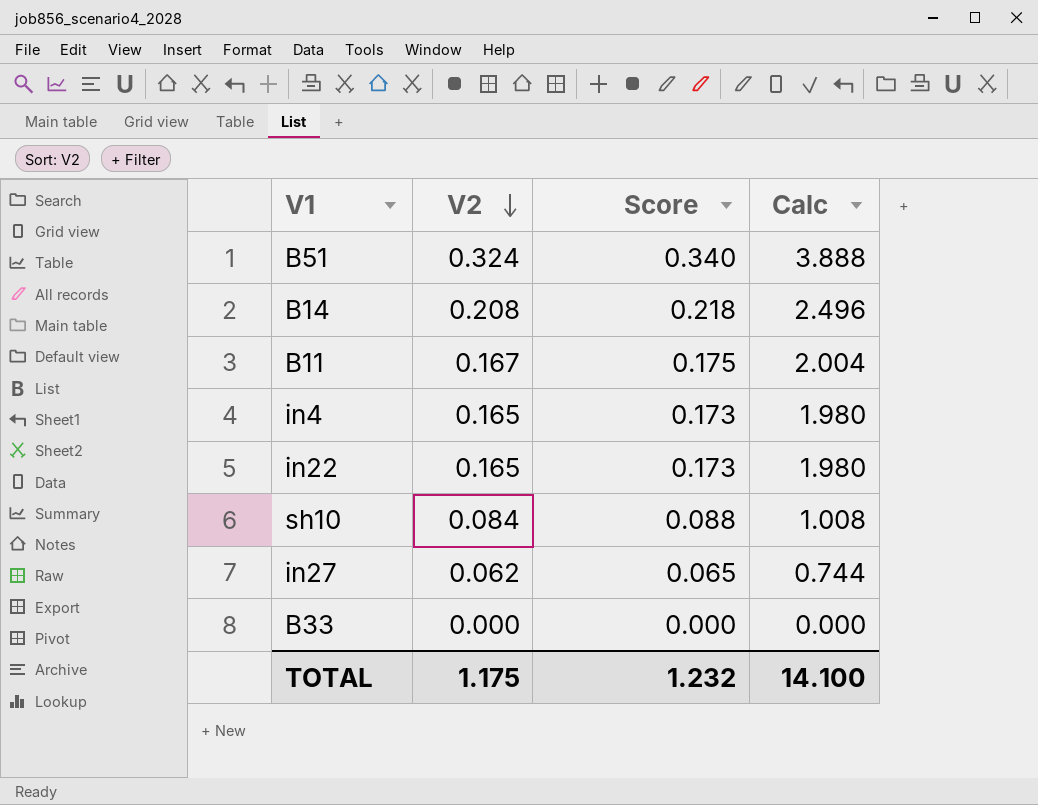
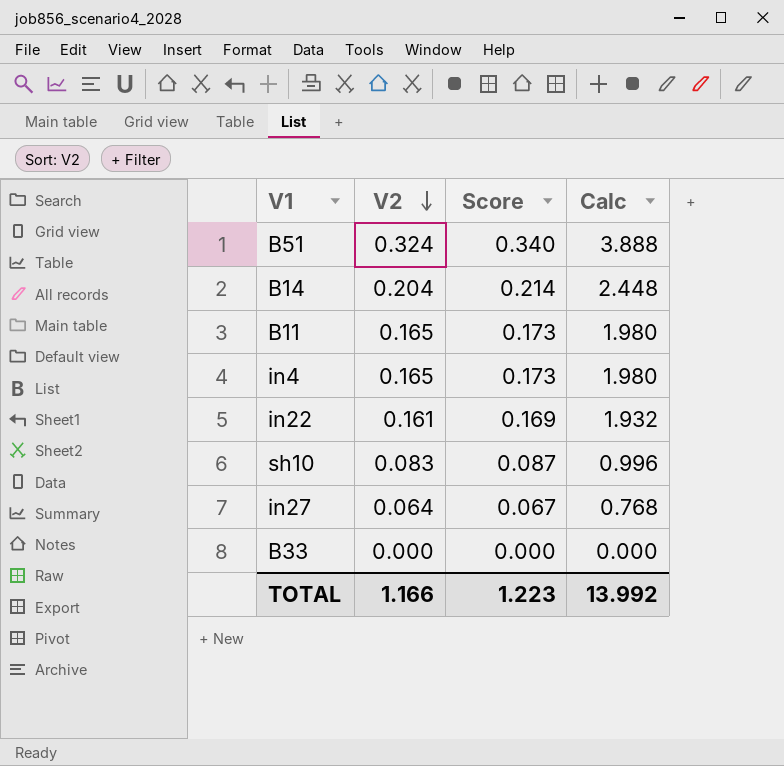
B14 | V2: 0.208 -> 0.204
B14 | Score: 0.218 -> 0.214
B14 | Calc: 2.496 -> 2.448
B11 | V2: 0.167 -> 0.165
B11 | Score: 0.175 -> 0.173
B11 | Calc: 2.004 -> 1.980
in22 | V2: 0.165 -> 0.161
in22 | Score: 0.173 -> 0.169
in22 | Calc: 1.980 -> 1.932
sh10 | V2: 0.084 -> 0.083
sh10 | Score: 0.088 -> 0.087
sh10 | Calc: 1.008 -> 0.996
in27 | V2: 0.062 -> 0.064
in27 | Score: 0.065 -> 0.067
in27 | Calc: 0.744 -> 0.768
TOTAL | V2: 1.175 -> 1.166
TOTAL | Score: 1.232 -> 1.223
TOTAL | Calc: 14.100 -> 13.992

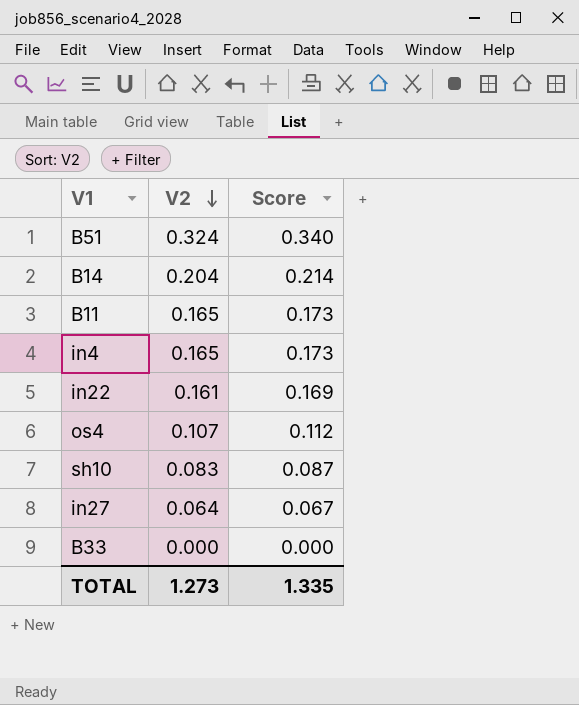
column Calc | formula: [V2] * 12 -> none
row os4: none -> 0.107 | 0.112
TOTAL | V2: 1.166 -> 1.273
TOTAL | Score: 1.223 -> 1.335

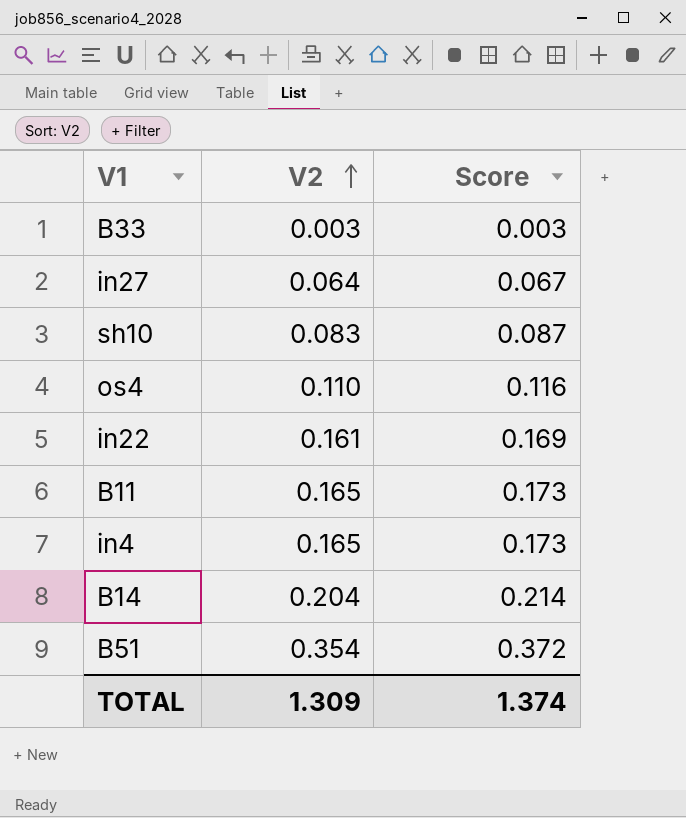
row order: V2 descending -> V2 ascending
B33 | V2: 0.000 -> 0.003
B33 | Score: 0.000 -> 0.003
os4 | V2: 0.107 -> 0.110
os4 | Score: 0.112 -> 0.116
B51 | V2: 0.324 -> 0.354
B51 | Score: 0.340 -> 0.372
TOTAL | V2: 1.273 -> 1.309
TOTAL | Score: 1.335 -> 1.374

